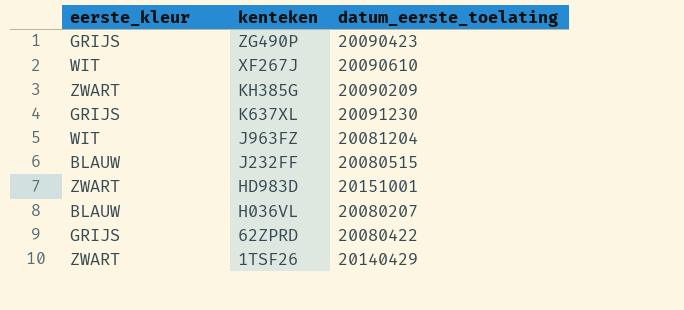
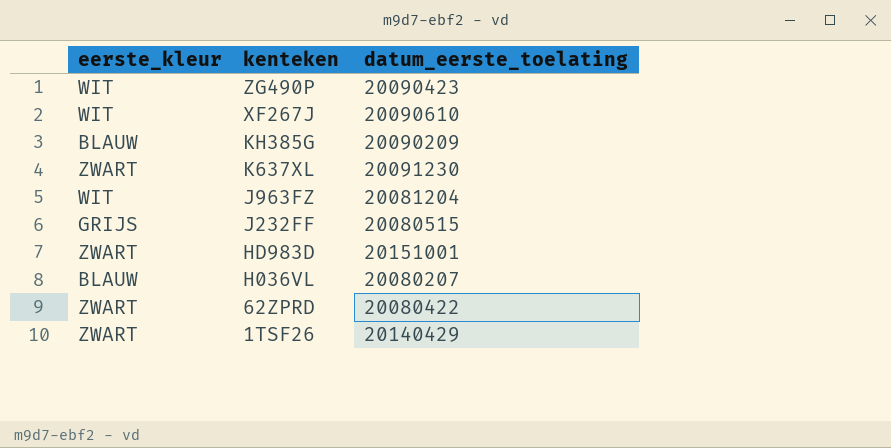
ZG490P | eerste_kleur: GRIJS -> WIT
KH385G | eerste_kleur: ZWART -> BLAUW
K637XL | eerste_kleur: GRIJS -> ZWART
J232FF | eerste_kleur: BLAUW -> GRIJS
62ZPRD | eerste_kleur: GRIJS -> ZWART

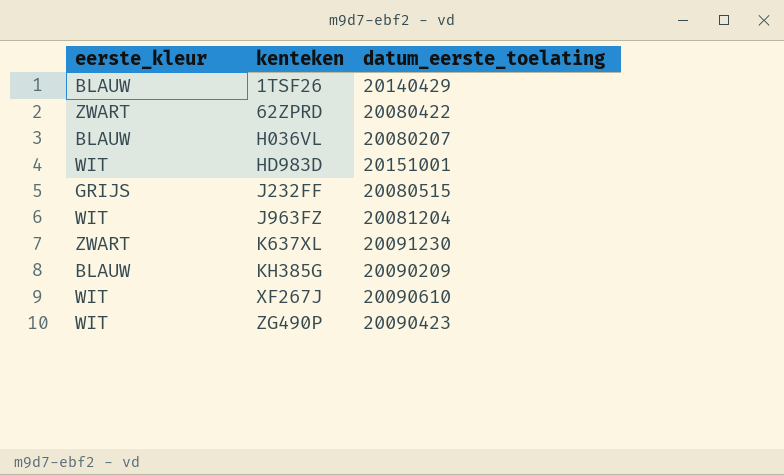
row order: kenteken descending -> kenteken ascending
1TSF26 | eerste_kleur: ZWART -> BLAUW
HD983D | eerste_kleur: ZWART -> WIT

